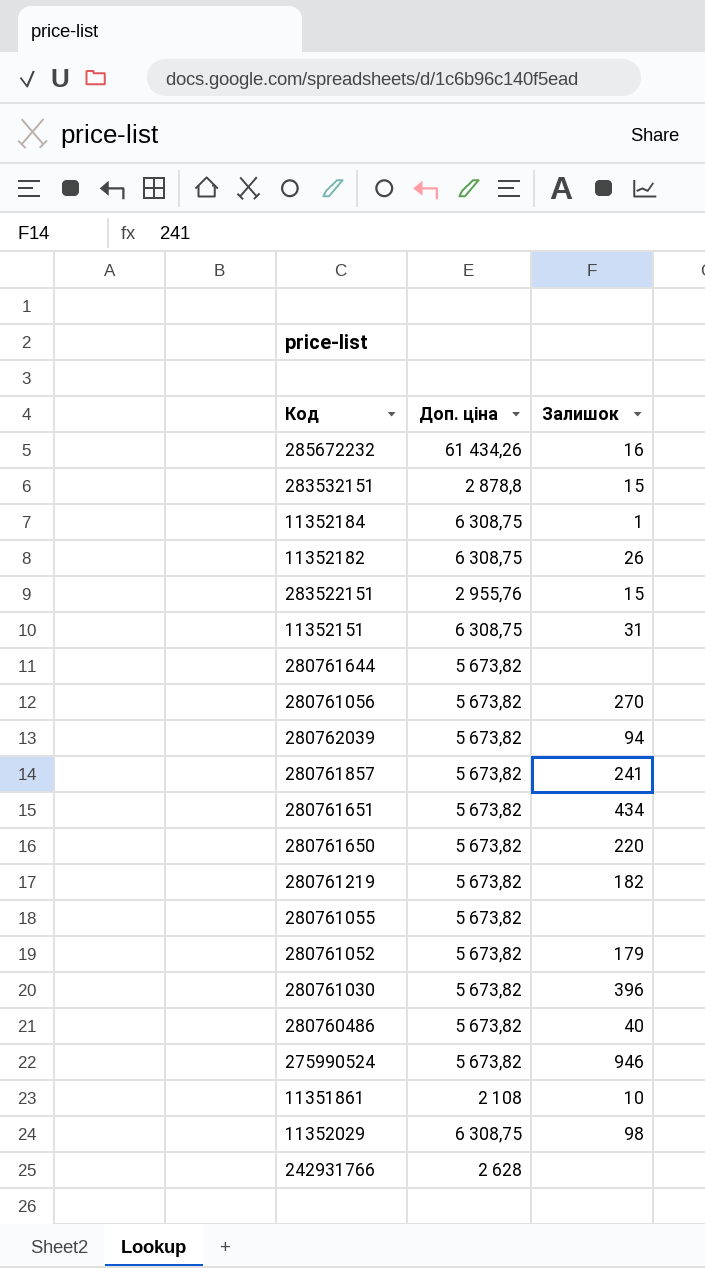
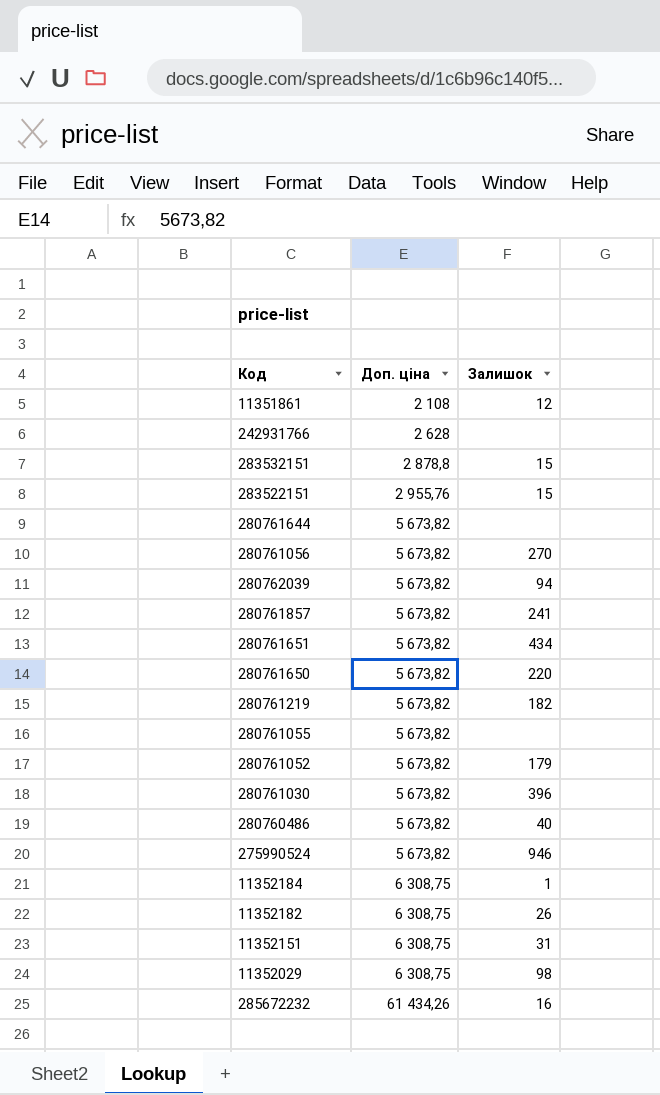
row order: none -> Доп. ціна ascending
11351861 | Залишок: 10 -> 12

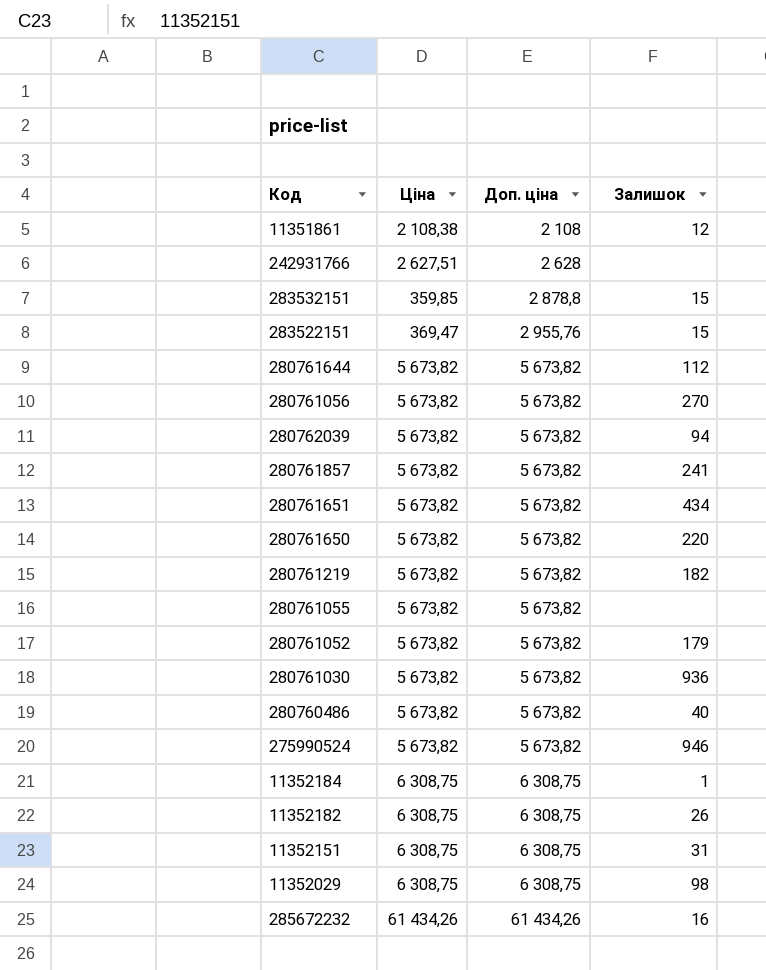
column Ціна | position: none -> 2
280761644 | Залишок: none -> 112
280761030 | Залишок: 396 -> 936

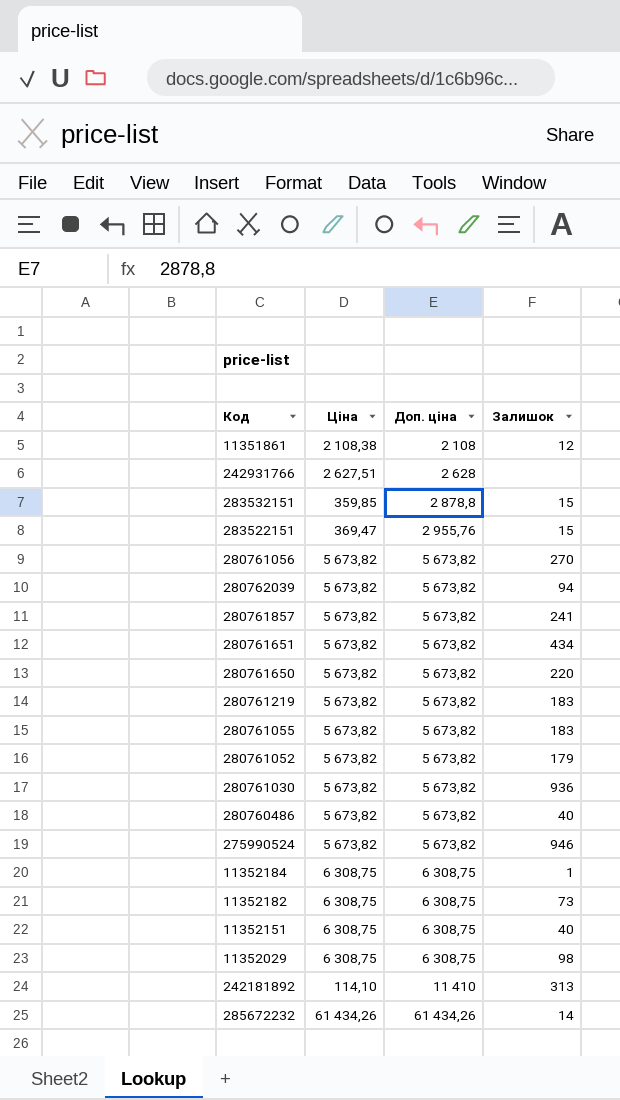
row 280761644: 5 673,82 | 5 673,82 | 112 -> none
280761219 | Залишок: 182 -> 183
280761055 | Залишок: none -> 183
11352182 | Залишок: 26 -> 73
11352151 | Залишок: 31 -> 40
row 242181892: none -> 114,10 | 11 410 | 313
285672232 | Залишок: 16 -> 14

